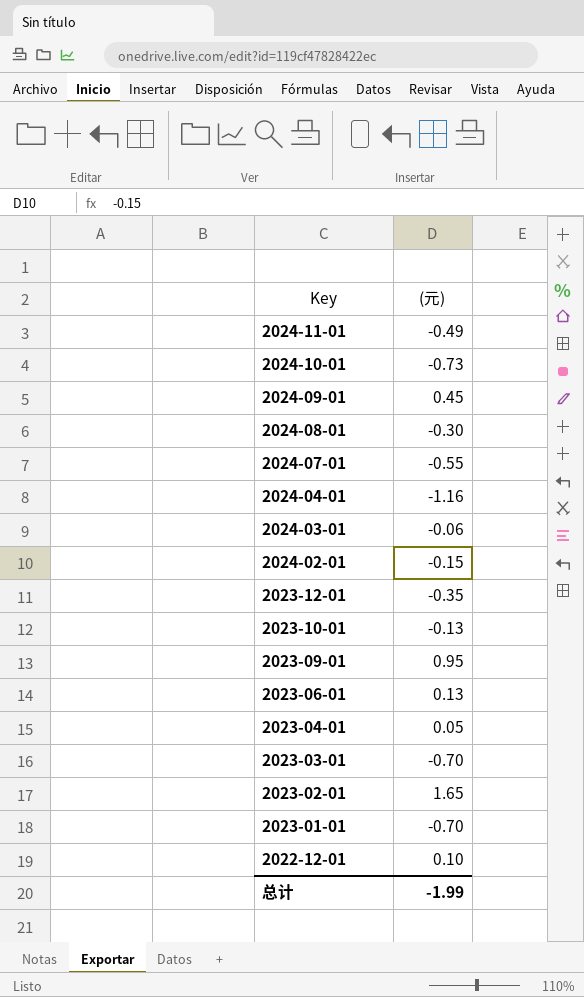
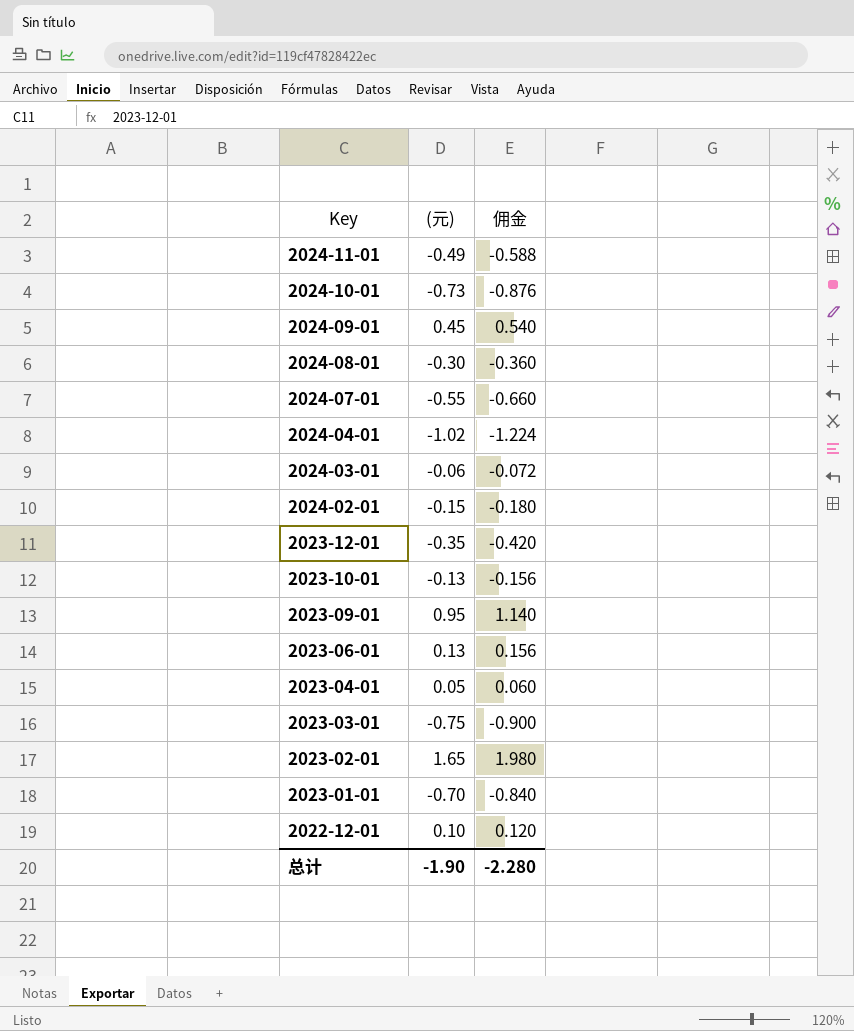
column 佣金 | formula: none -> [(元)] * 1.2
2024-04-01 | (元): -1.16 -> -1.02
2023-03-01 | (元): -0.70 -> -0.75
总计 | (元): -1.99 -> -1.90

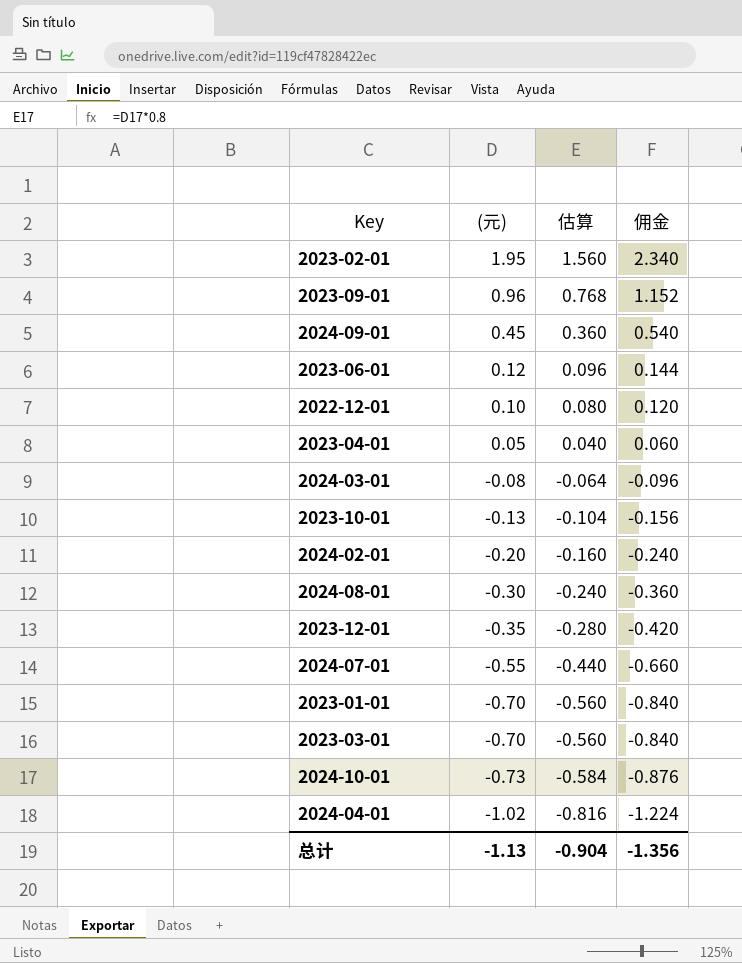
row order: Key descending -> (元) descending
column 估算 | formula: none -> [(元)] * 0.8
row 2024-11-01: -0.49 | -0.588 -> none
2023-02-01 | (元): 1.65 -> 1.95
2023-02-01 | 佣金: 1.980 -> 2.340
2023-09-01 | (元): 0.95 -> 0.96
2023-09-01 | 佣金: 1.140 -> 1.152
2023-06-01 | (元): 0.13 -> 0.12
2023-06-01 | 佣金: 0.156 -> 0.144
2024-03-01 | (元): -0.06 -> -0.08
2024-03-01 | 佣金: -0.072 -> -0.096
2024-02-01 | (元): -0.15 -> -0.20
2024-02-01 | 佣金: -0.180 -> -0.240
2023-03-01 | (元): -0.75 -> -0.70
2023-03-01 | 佣金: -0.900 -> -0.840
总计 | (元): -1.90 -> -1.13
总计 | 佣金: -2.280 -> -1.356

